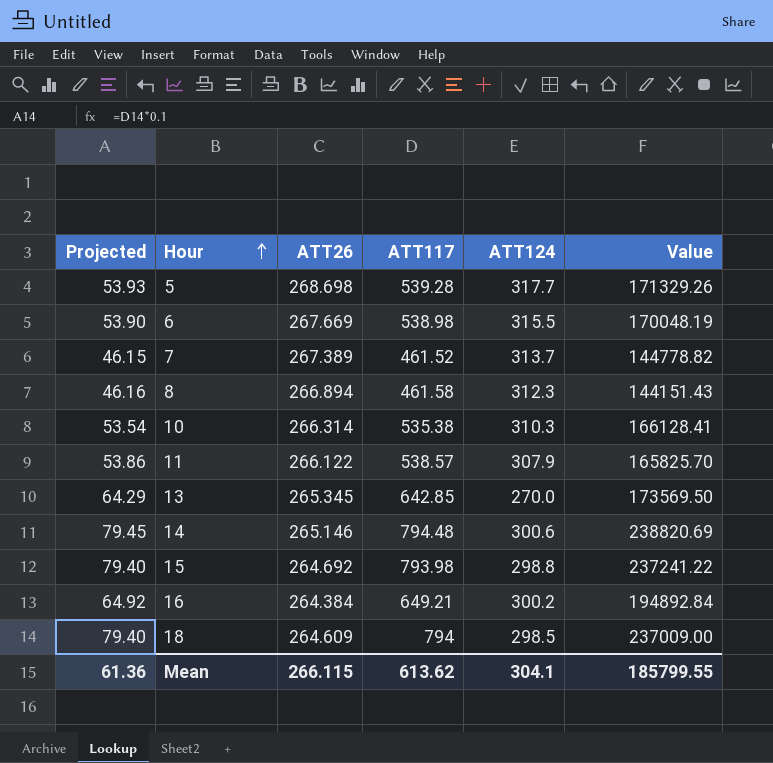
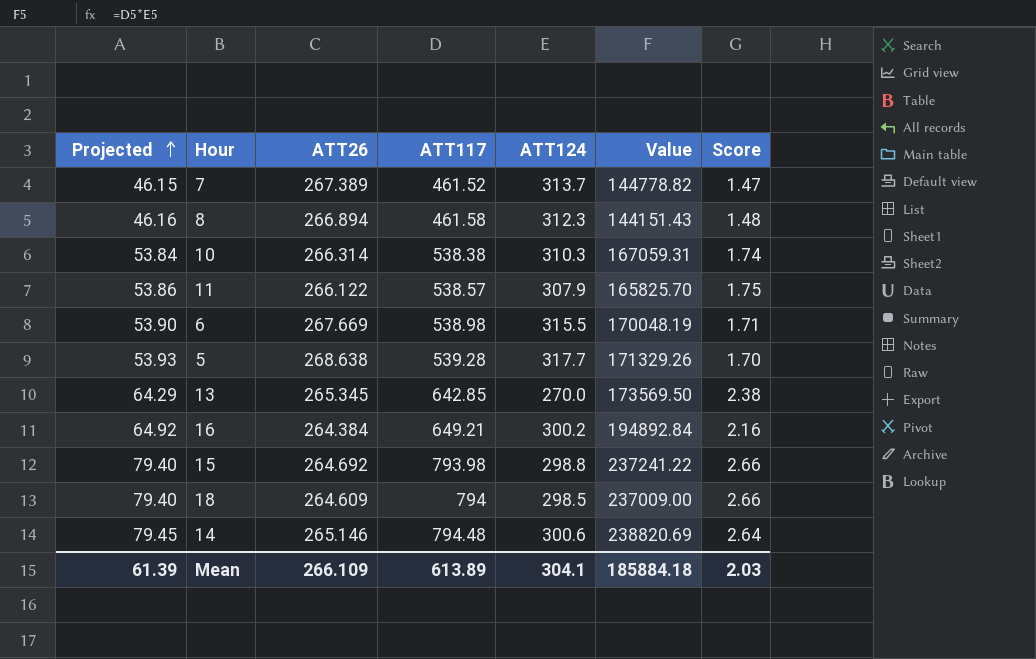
row order: Hour ascending -> Projected ascending
column Score | formula: none -> [ATT117] / [ATT124]
10 | Projected: 53.54 -> 53.84
10 | ATT117: 535.38 -> 538.38
10 | Value: 166128.41 -> 167059.31
5 | ATT26: 268.698 -> 268.638
Mean | Projected: 61.36 -> 61.39
Mean | ATT26: 266.115 -> 266.109
Mean | ATT117: 613.62 -> 613.89
Mean | Value: 185799.55 -> 185884.18

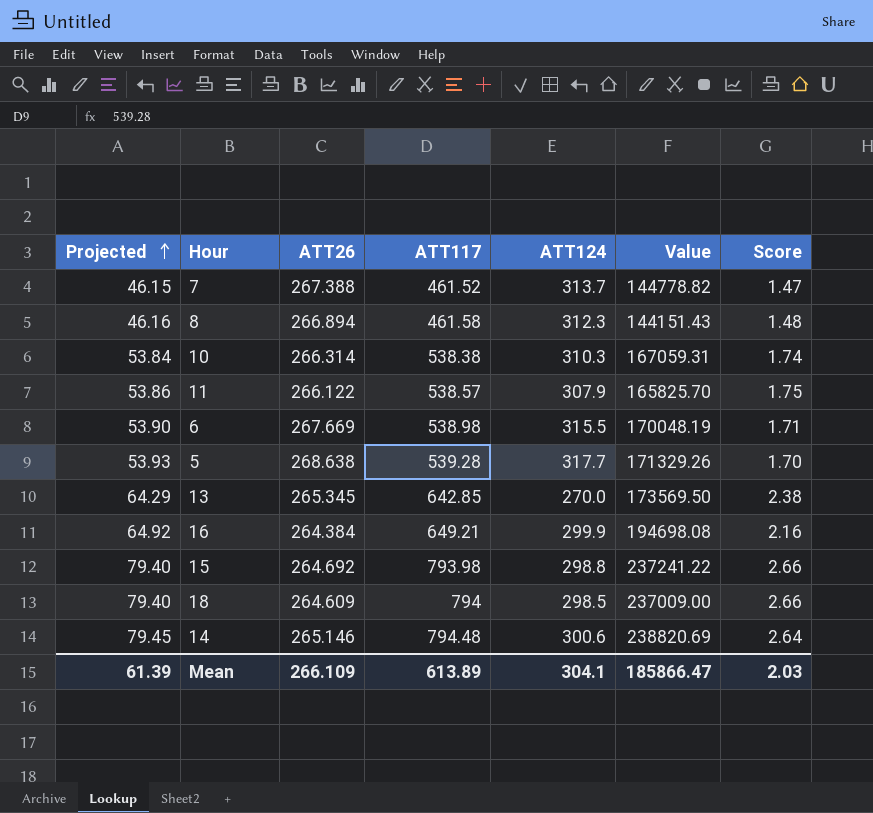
7 | ATT26: 267.389 -> 267.388
16 | ATT124: 300.2 -> 299.9
16 | Value: 194892.84 -> 194698.08
Mean | Value: 185884.18 -> 185866.47

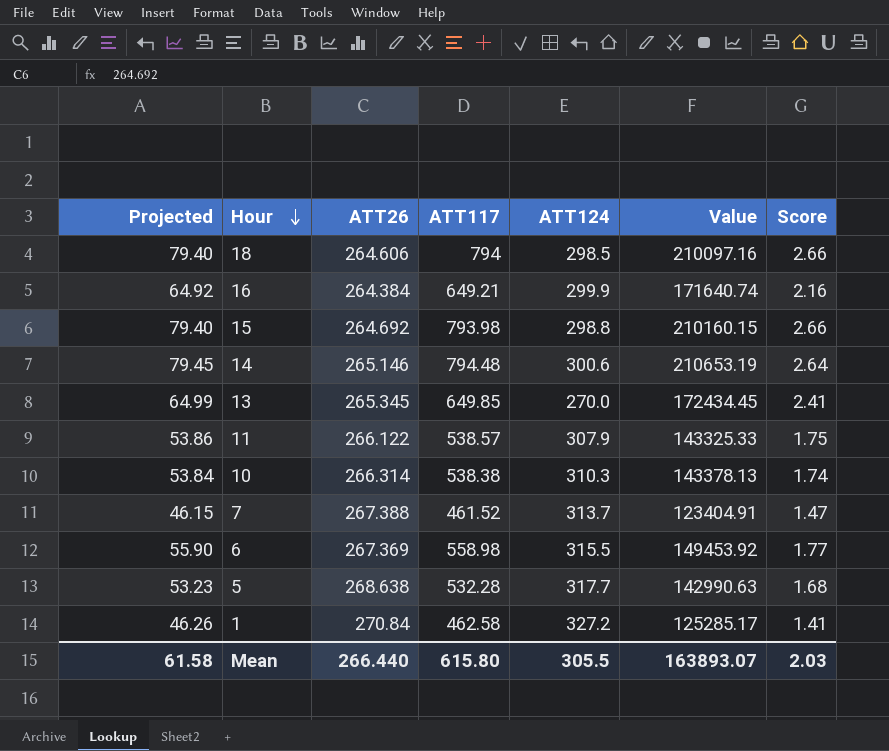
row order: Projected ascending -> Hour descending
column Value | formula: [ATT117] * [ATT124] -> [ATT26] * [ATT117]
row 8: 46.16 | 266.894 | 461.58 | 312.3 | 144151.43 | 1.48 -> none
18 | ATT26: 264.609 -> 264.606
13 | Projected: 64.29 -> 64.99
13 | ATT117: 642.85 -> 649.85
13 | Score: 2.38 -> 2.41
6 | Projected: 53.90 -> 55.90
6 | ATT26: 267.669 -> 267.369
6 | ATT117: 538.98 -> 558.98
6 | Score: 1.71 -> 1.77
5 | Projected: 53.93 -> 53.23
5 | ATT117: 539.28 -> 532.28
5 | Score: 1.70 -> 1.68
row 1: none -> 46.26 | 270.84 | 462.58 | 327.2 | 125285.17 | 1.41
Mean | Projected: 61.39 -> 61.58
Mean | ATT26: 266.109 -> 266.440
Mean | ATT117: 613.89 -> 615.80
Mean | ATT124: 304.1 -> 305.5
Mean | Value: 185866.47 -> 163893.07

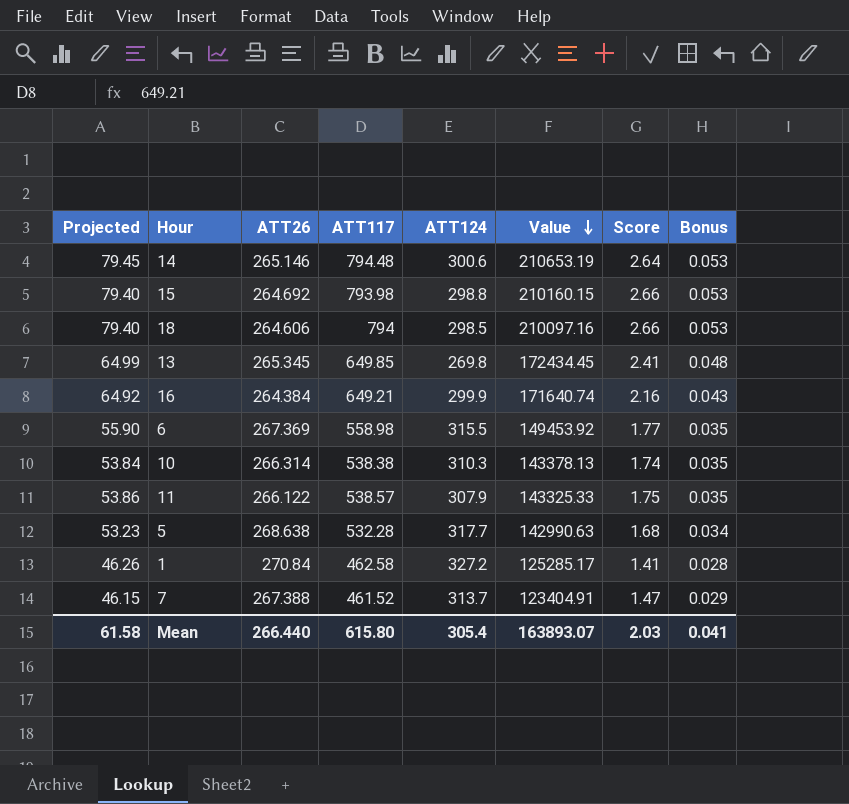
row order: Hour descending -> Value descending
column Bonus | formula: none -> [Score] * 0.02
13 | ATT124: 270.0 -> 269.8
Mean | ATT124: 305.5 -> 305.4

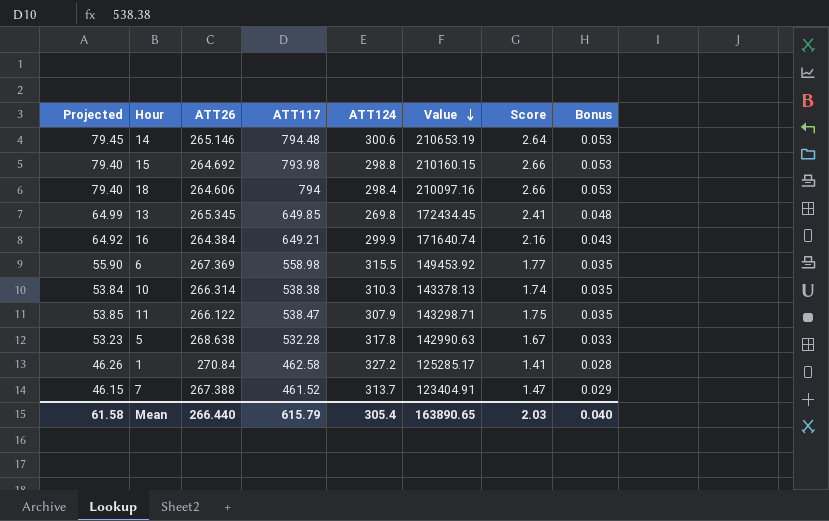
18 | ATT124: 298.5 -> 298.4
11 | Projected: 53.86 -> 53.85
11 | ATT117: 538.57 -> 538.47
11 | Value: 143325.33 -> 143298.71
5 | ATT124: 317.7 -> 317.8
5 | Score: 1.68 -> 1.67
5 | Bonus: 0.034 -> 0.033
Mean | ATT117: 615.80 -> 615.79
Mean | Value: 163893.07 -> 163890.65
Mean | Bonus: 0.041 -> 0.040

